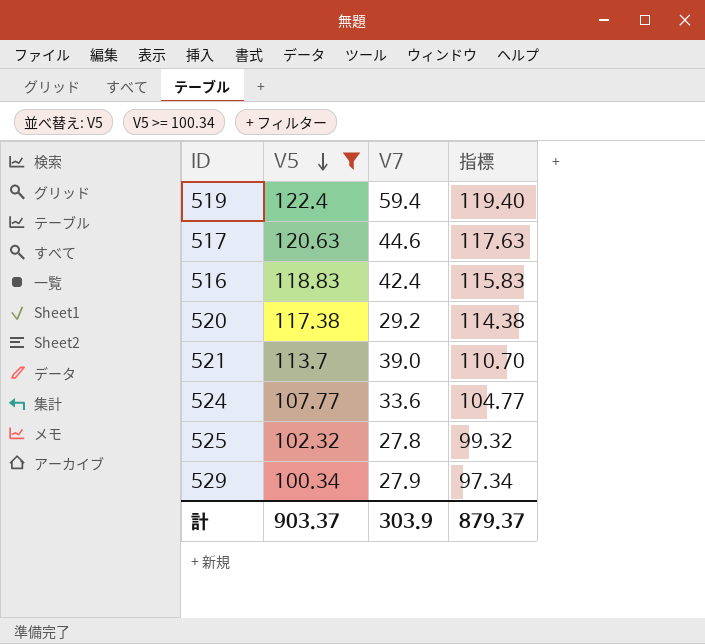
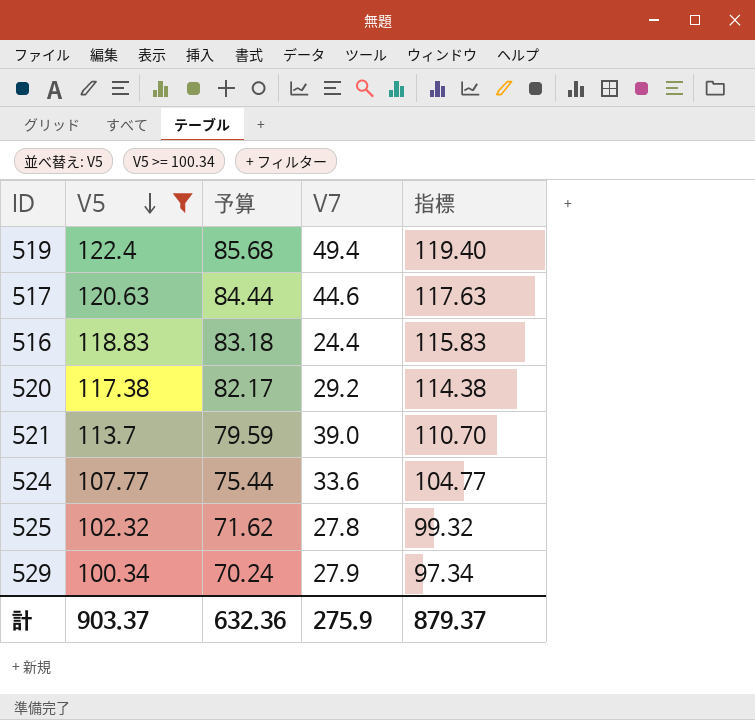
column 予算 | formula: none -> [V5] * 0.7
519 | V7: 59.4 -> 49.4
516 | V7: 42.4 -> 24.4
計 | V7: 303.9 -> 275.9

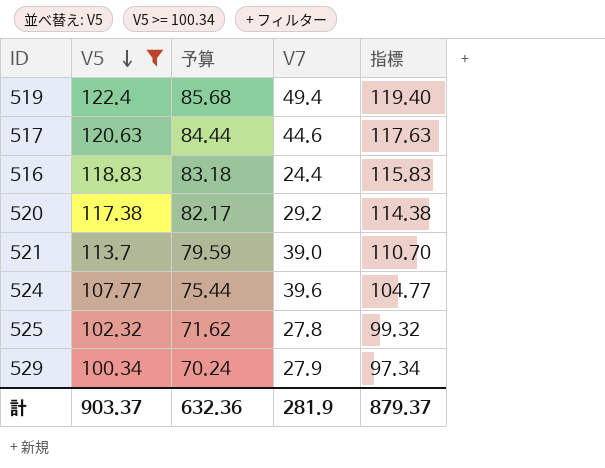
524 | V7: 33.6 -> 39.6
計 | V7: 275.9 -> 281.9

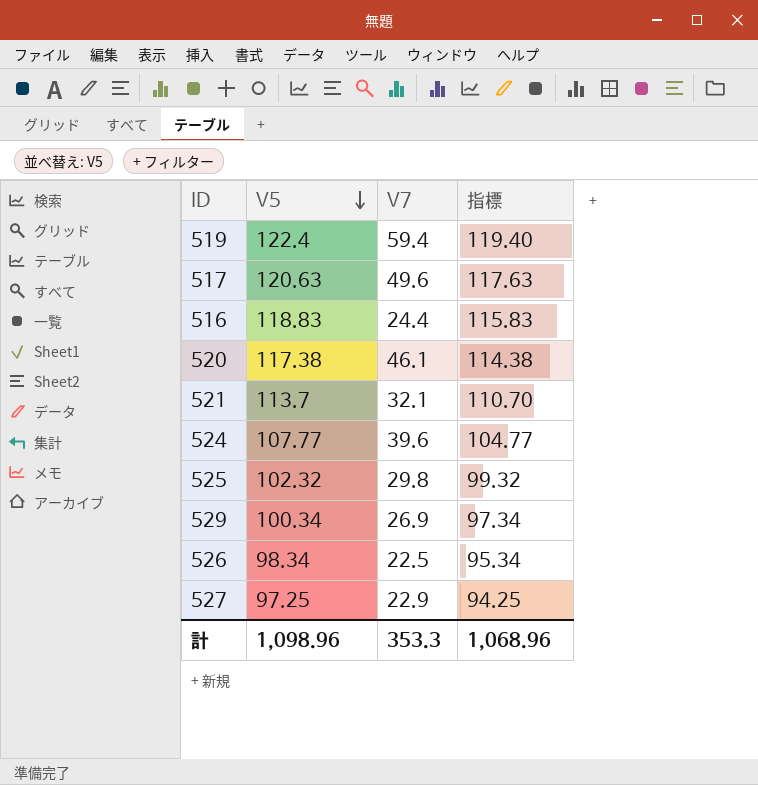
filter: V5 >= 100.34 -> none
column 予算 | formula: [V5] * 0.7 -> none
519 | V7: 49.4 -> 59.4
517 | V7: 44.6 -> 49.6
520 | V7: 29.2 -> 46.1
521 | V7: 39.0 -> 32.1
525 | V7: 27.8 -> 29.8
529 | V7: 27.9 -> 26.9
計 | V5: 903.37 -> 1,098.96
計 | V7: 281.9 -> 353.3
計 | 指標: 879.37 -> 1,068.96

